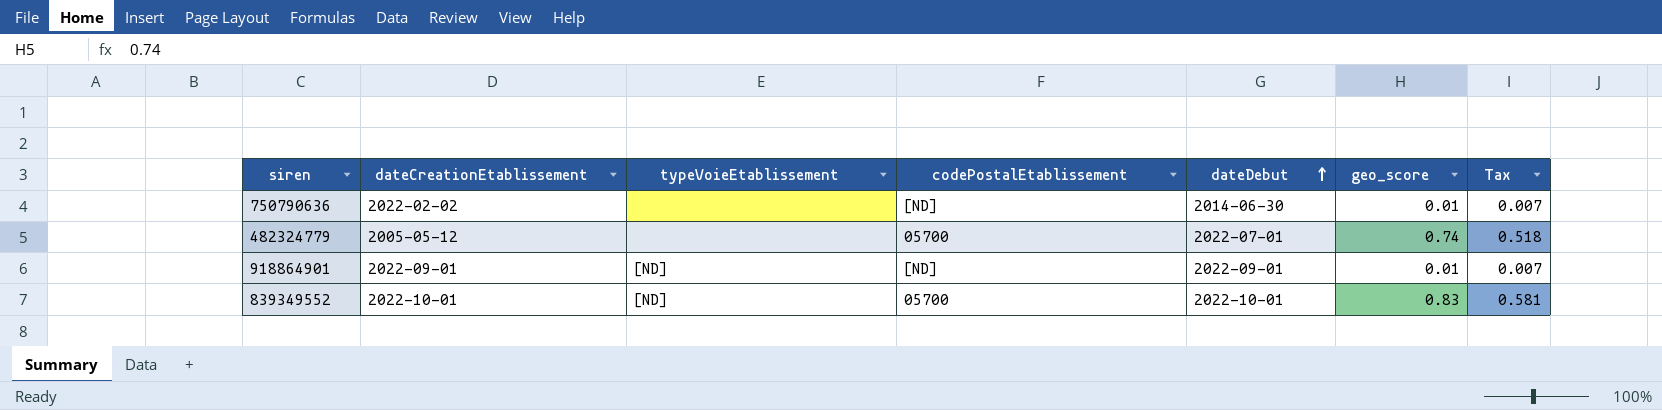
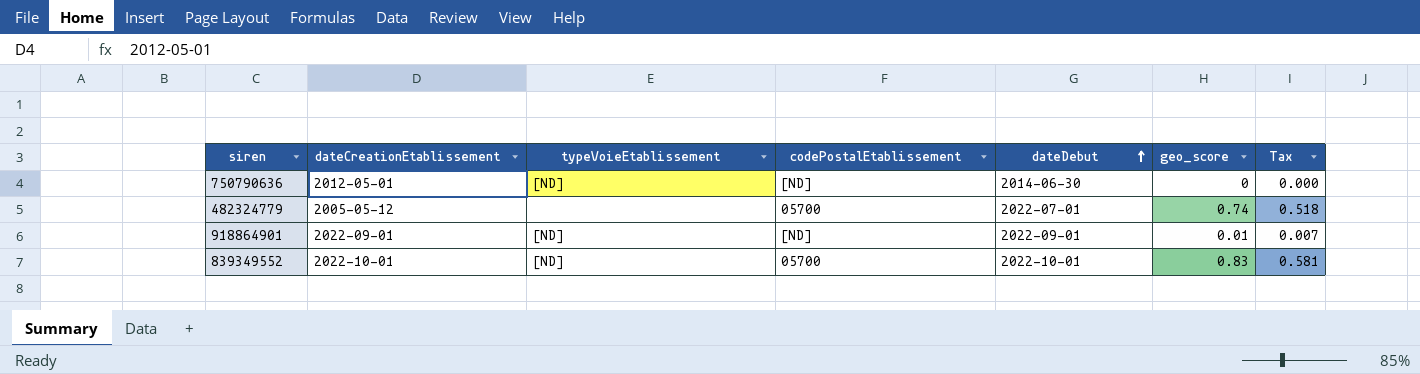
750790636 | dateCreationEtablissement: 2022-02-02 -> 2012-05-01
750790636 | typeVoieEtablissement: none -> [ND]
750790636 | geo_score: 0.01 -> 0
750790636 | Tax: 0.007 -> 0.000

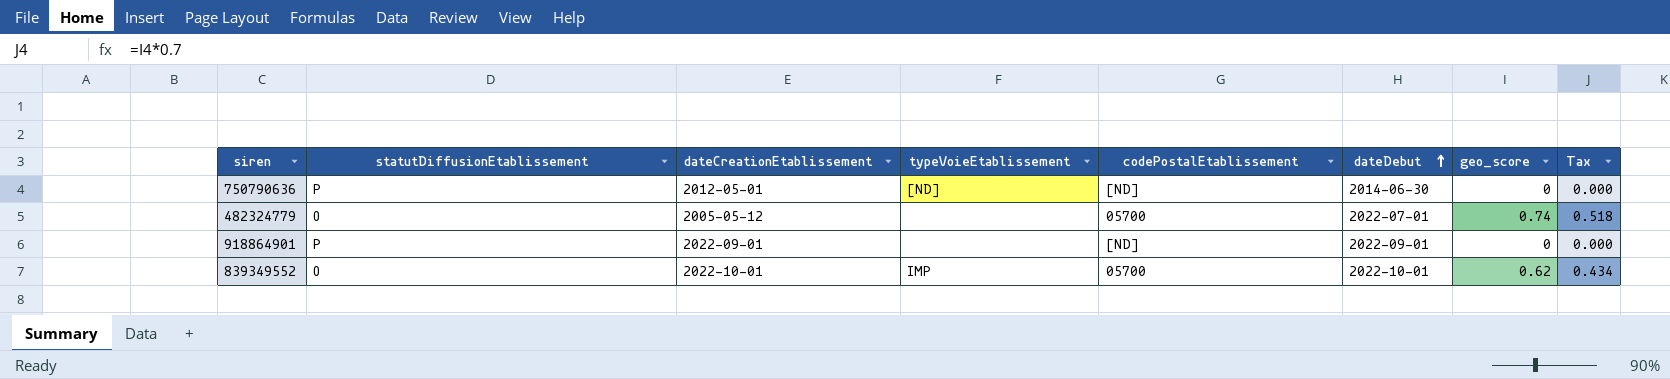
column statutDiffusionEtablissement | position: none -> 2
918864901 | typeVoieEtablissement: [ND] -> none
918864901 | geo_score: 0.01 -> 0
918864901 | Tax: 0.007 -> 0.000
839349552 | typeVoieEtablissement: [ND] -> IMP
839349552 | geo_score: 0.83 -> 0.62
839349552 | Tax: 0.581 -> 0.434

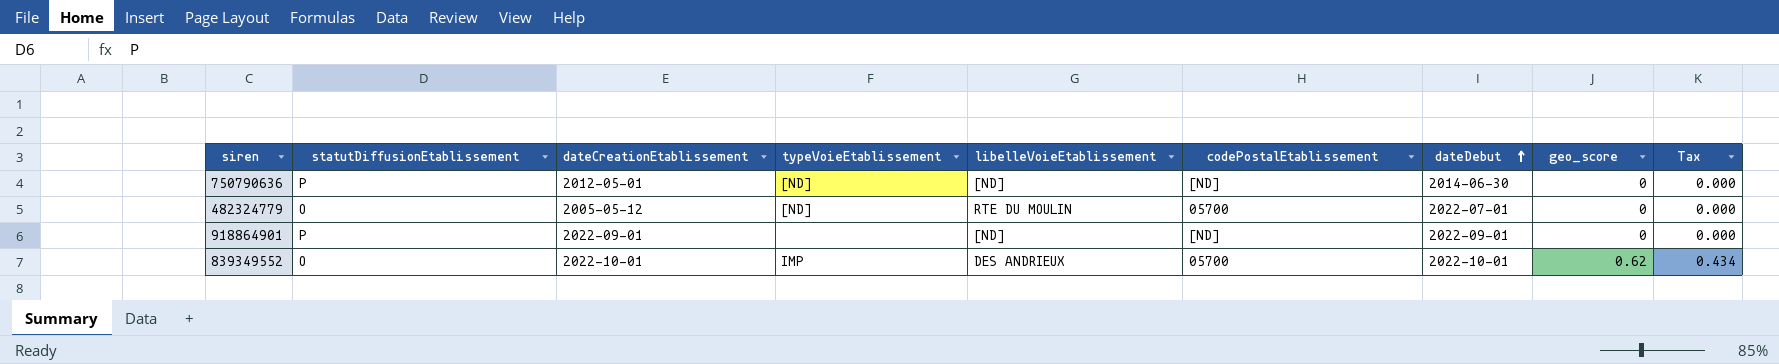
column libelleVoieEtablissement | position: none -> 5
482324779 | typeVoieEtablissement: none -> [ND]
482324779 | geo_score: 0.74 -> 0
482324779 | Tax: 0.518 -> 0.000

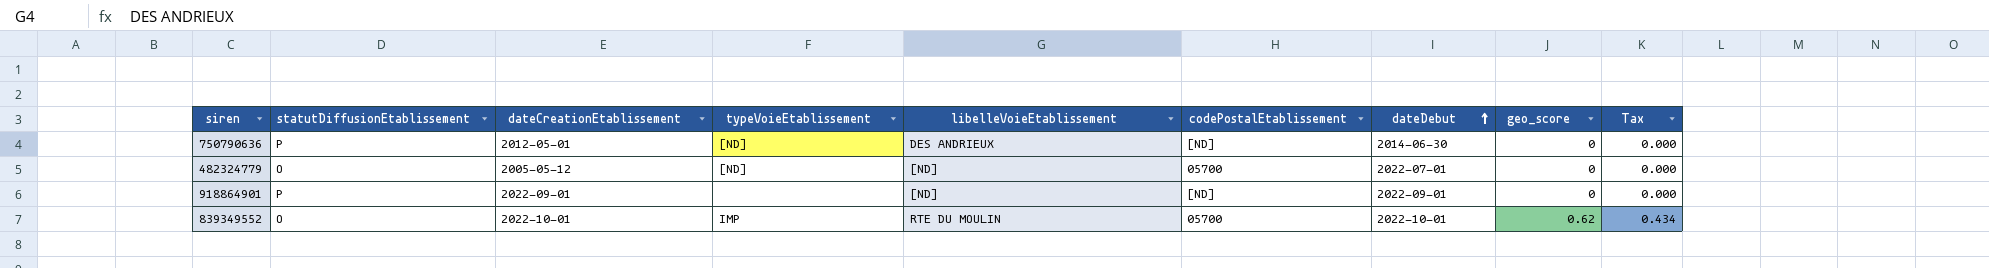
750790636 | libelleVoieEtablissement: [ND] -> DES ANDRIEUX
482324779 | libelleVoieEtablissement: RTE DU MOULIN -> [ND]
839349552 | libelleVoieEtablissement: DES ANDRIEUX -> RTE DU MOULIN

